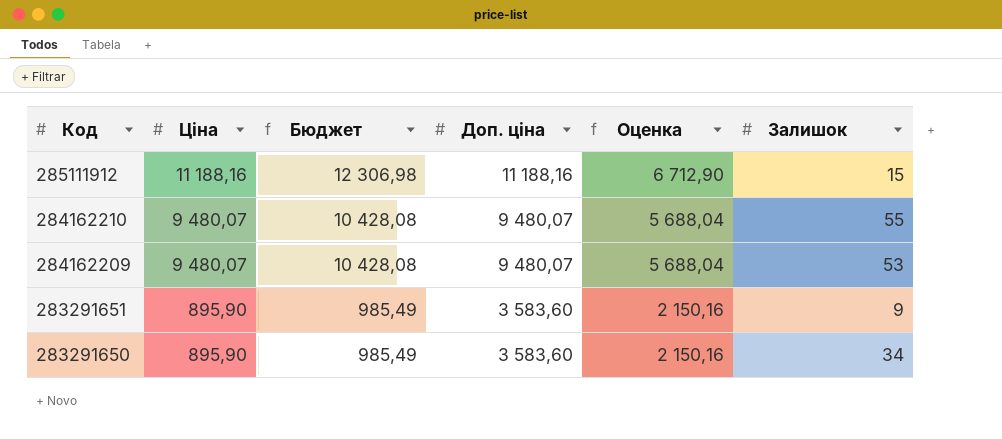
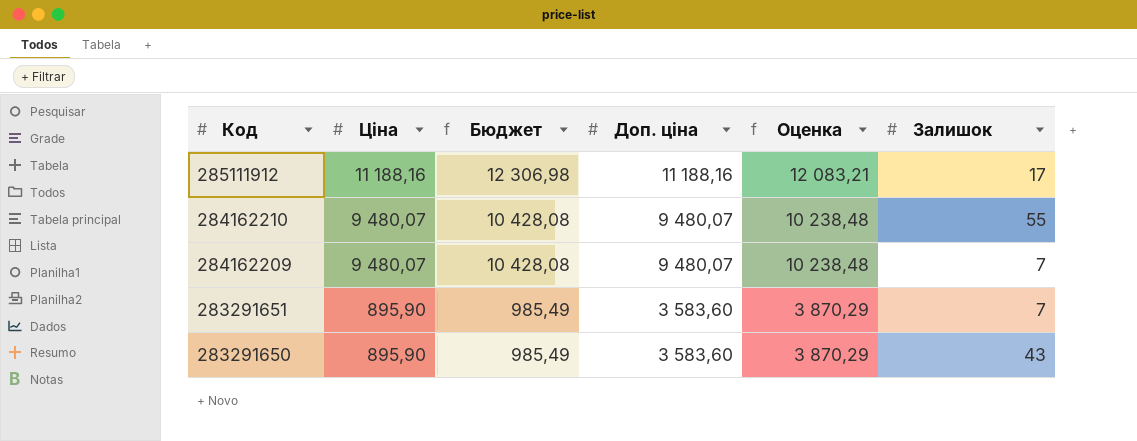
column Оценка | formula: [Доп. ціна] * 0,6 -> [Доп. ціна] * 1,08
285111912 | Залишок: 15 -> 17
284162209 | Залишок: 53 -> 7
283291651 | Залишок: 9 -> 7
283291650 | Залишок: 34 -> 43

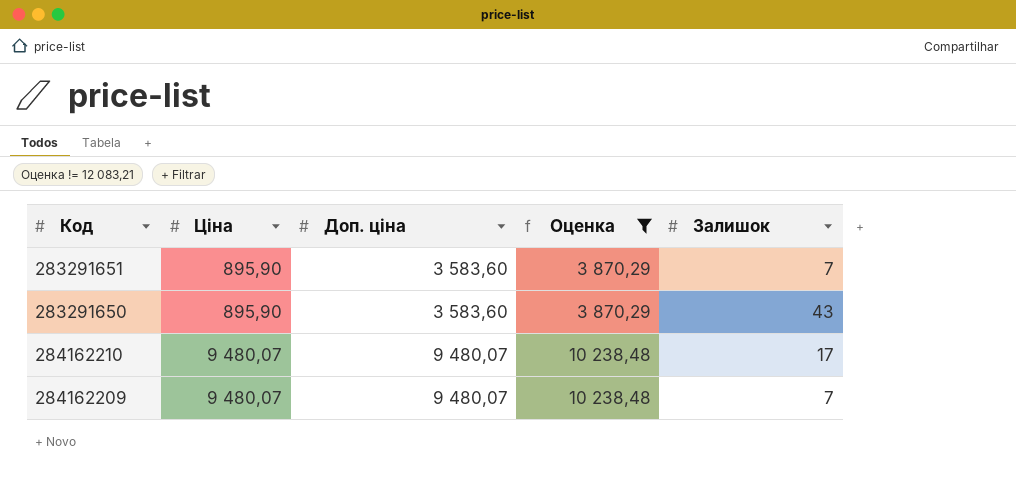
filter: none -> Оценка != 12 083,21
row order: Код descending -> Ціна ascending
column Бюджет | formula: [Ціна] * 1,1 -> none
284162210 | Залишок: 55 -> 17

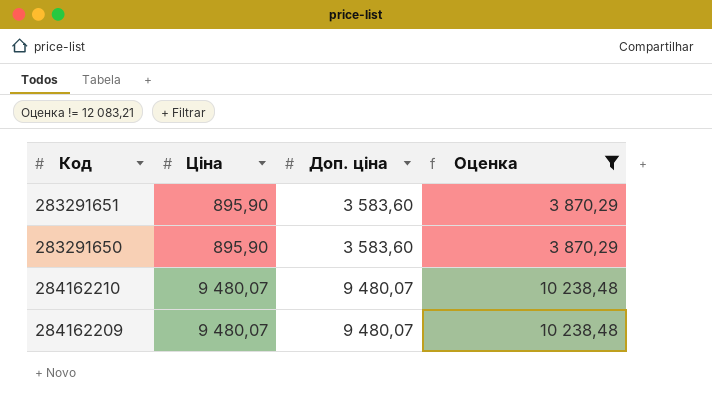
column Залишок | position: 5 -> none

